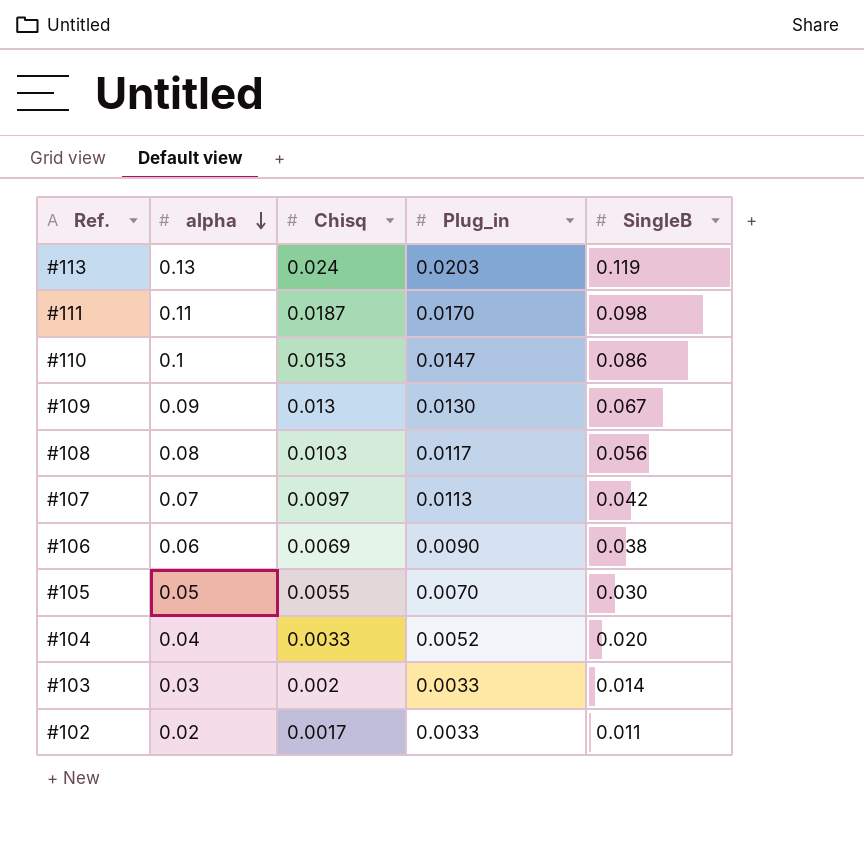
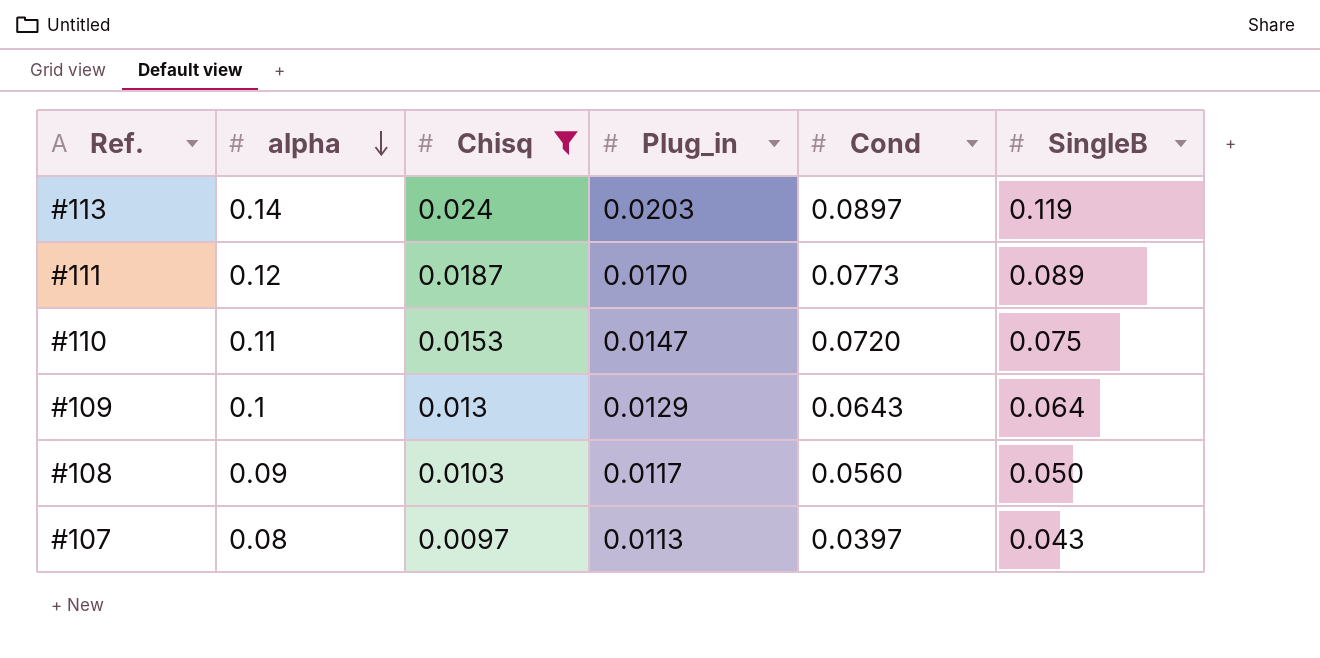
filter: none -> Chisq >= 0.0097
column Cond | position: none -> 5
#113 | alpha: 0.13 -> 0.14
#111 | alpha: 0.11 -> 0.12
#111 | SingleB: 0.098 -> 0.089
#110 | alpha: 0.1 -> 0.11
#110 | SingleB: 0.086 -> 0.075
#109 | alpha: 0.09 -> 0.1
#109 | Plug_in: 0.0130 -> 0.0129
#109 | SingleB: 0.067 -> 0.064
#108 | alpha: 0.08 -> 0.09
#108 | SingleB: 0.056 -> 0.050
#107 | alpha: 0.07 -> 0.08
#107 | SingleB: 0.042 -> 0.043

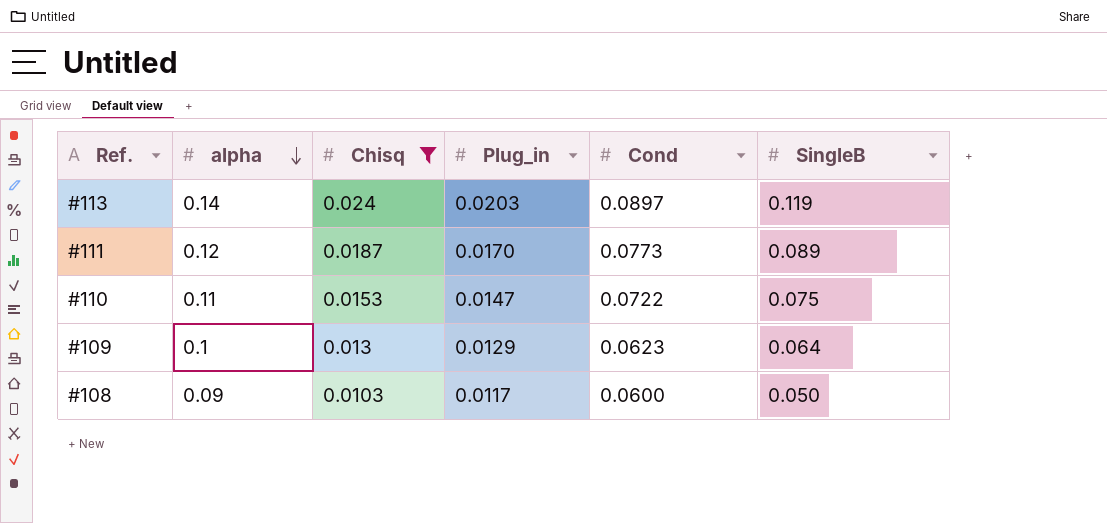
row #107: 0.08 | 0.0097 | 0.0113 | 0.0397 | 0.043 -> none
#110 | Cond: 0.0720 -> 0.0722
#109 | Cond: 0.0643 -> 0.0623
#108 | Cond: 0.0560 -> 0.0600

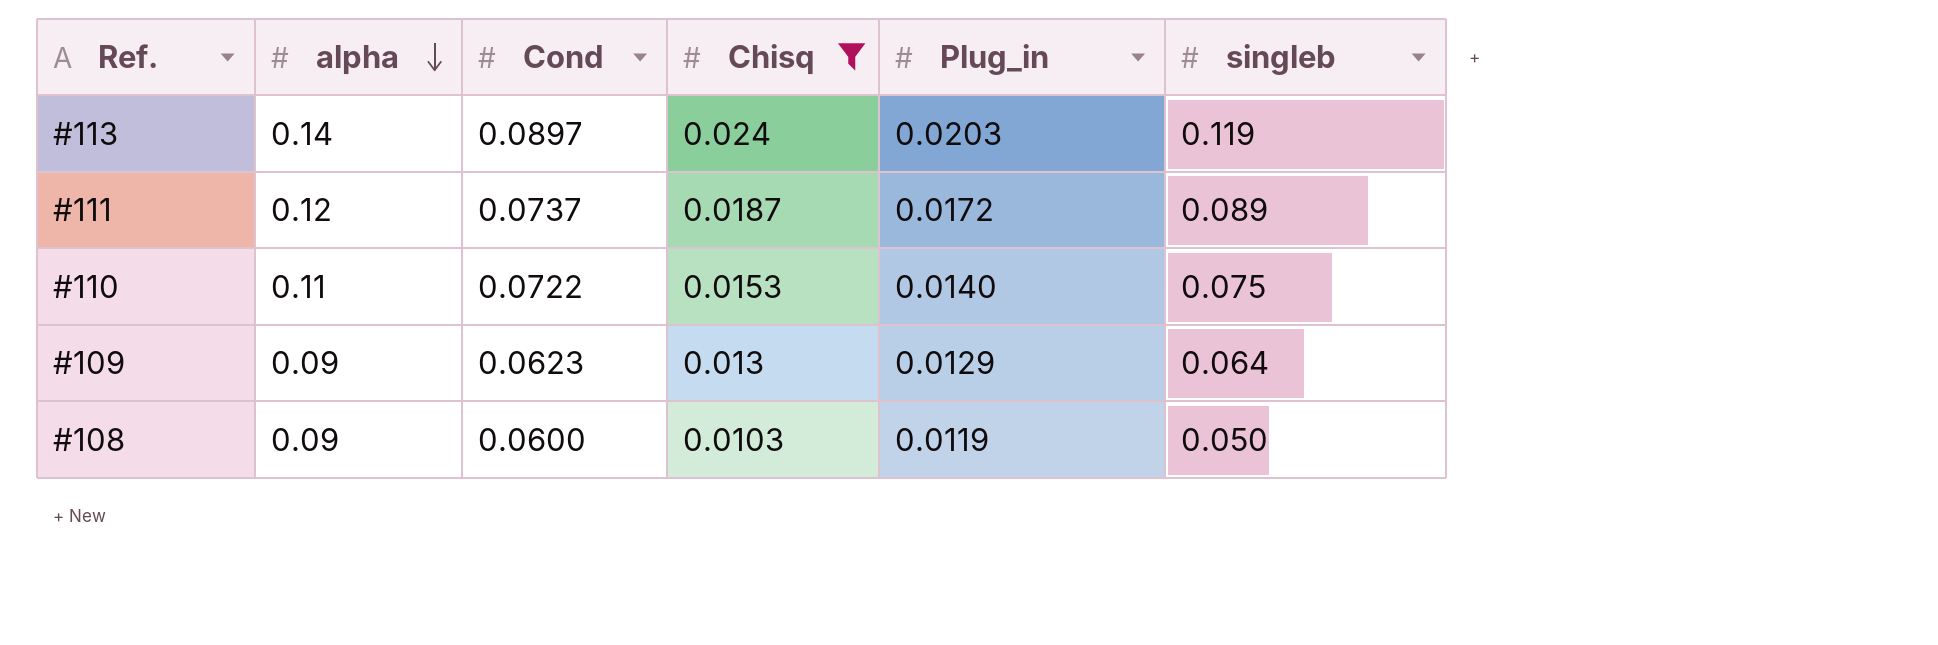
column Cond | position: 5 -> 3
column name: SingleB -> singleb
#111 | Cond: 0.0773 -> 0.0737
#111 | Plug_in: 0.0170 -> 0.0172
#110 | Plug_in: 0.0147 -> 0.0140
#109 | alpha: 0.1 -> 0.09
#108 | Plug_in: 0.0117 -> 0.0119

